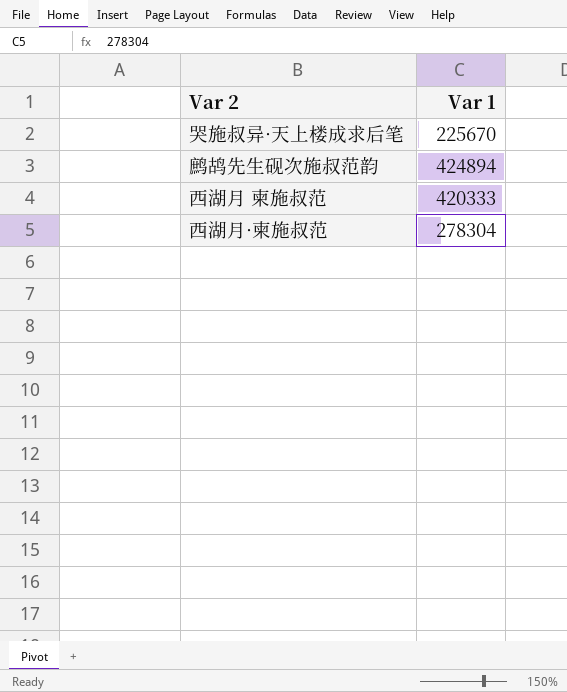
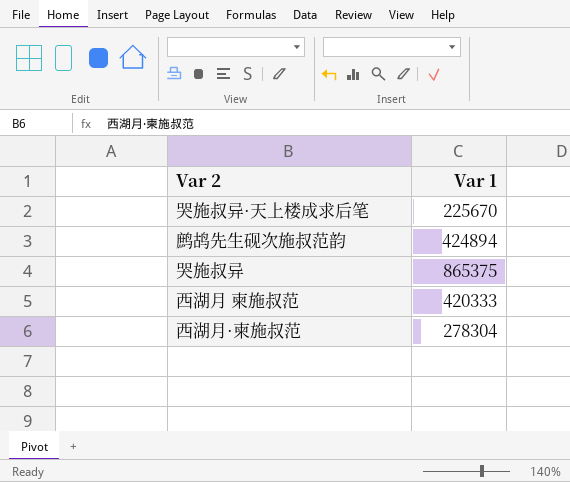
row 哭施叔异: none -> 865375

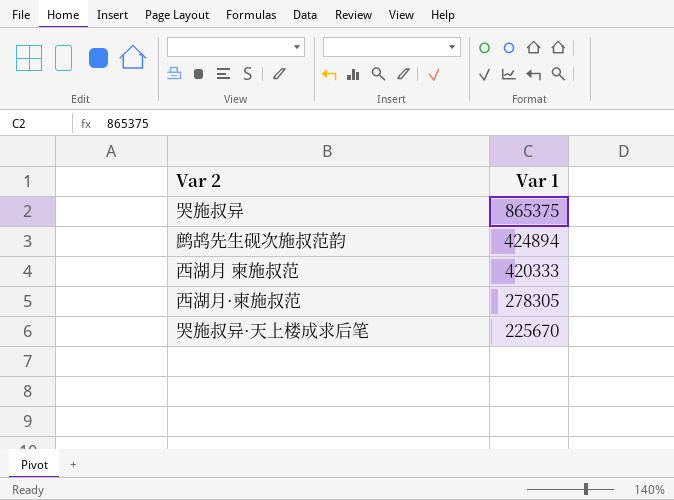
row order: none -> Var 1 descending
西湖月·柬施叔范 | Var 1: 278304 -> 278305

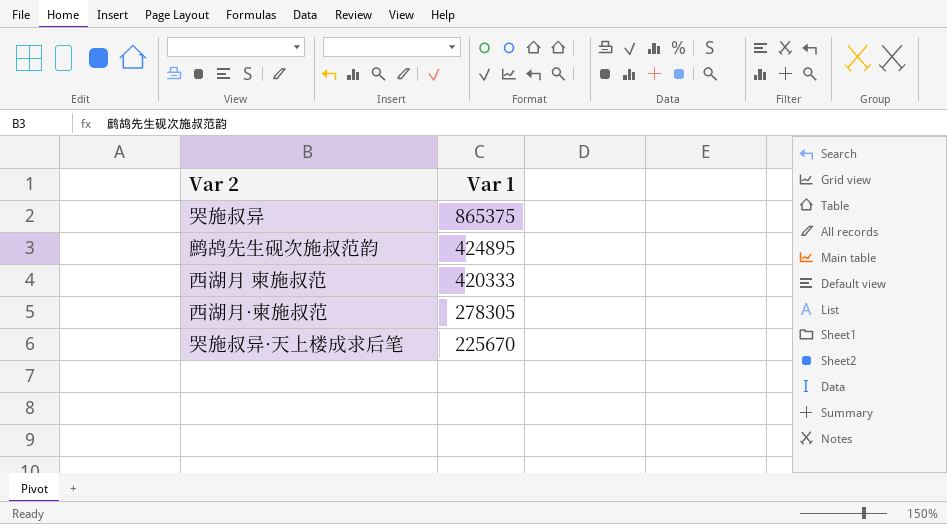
鹧鸪先生砚次施叔范韵 | Var 1: 424894 -> 424895

